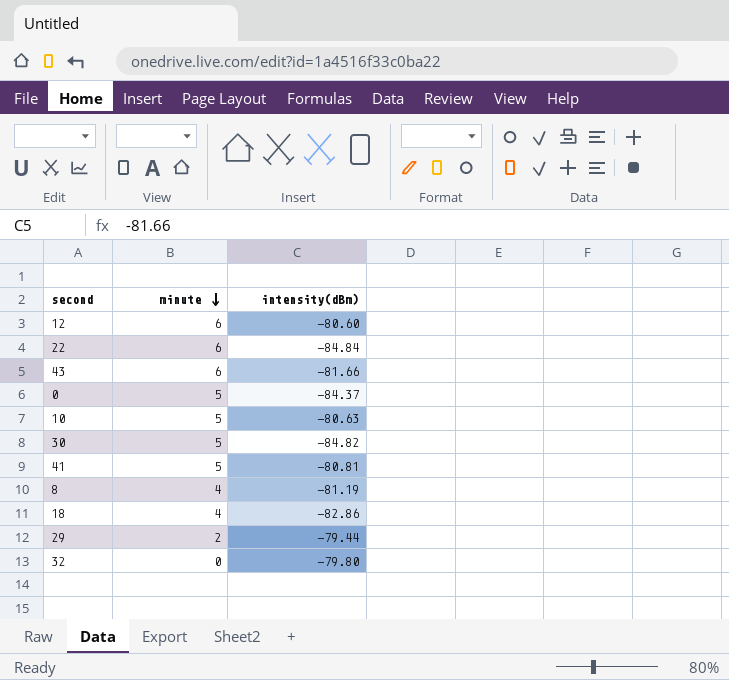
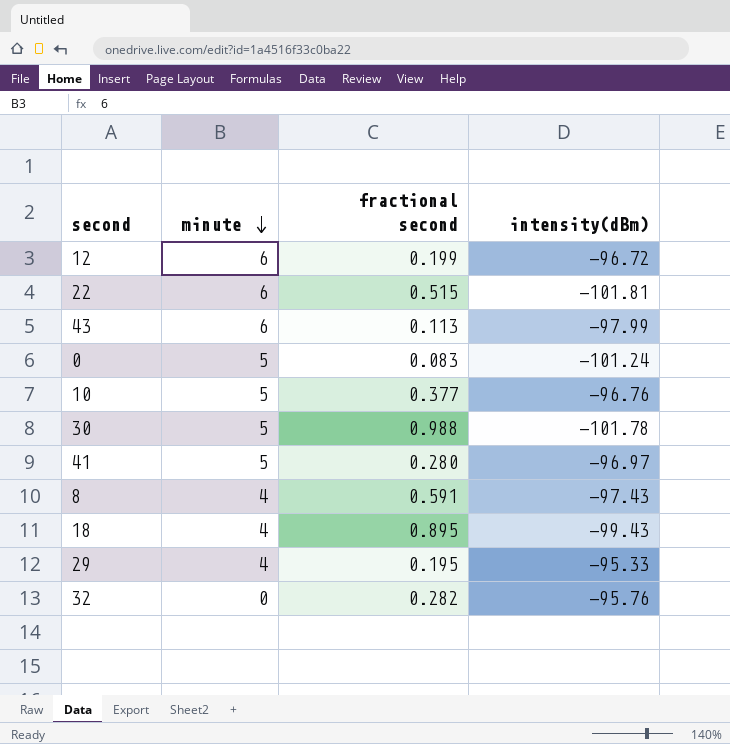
column fractional second | position: none -> 3
12 | intensity(dBm): -80.60 -> -96.72
22 | intensity(dBm): -84.84 -> -101.81
43 | intensity(dBm): -81.66 -> -97.99
0 | intensity(dBm): -84.37 -> -101.24
10 | intensity(dBm): -80.63 -> -96.76
30 | intensity(dBm): -84.82 -> -101.78
41 | intensity(dBm): -80.81 -> -96.97
8 | intensity(dBm): -81.19 -> -97.43
18 | intensity(dBm): -82.86 -> -99.43
29 | minute: 2 -> 4
29 | intensity(dBm): -79.44 -> -95.33
32 | intensity(dBm): -79.80 -> -95.76

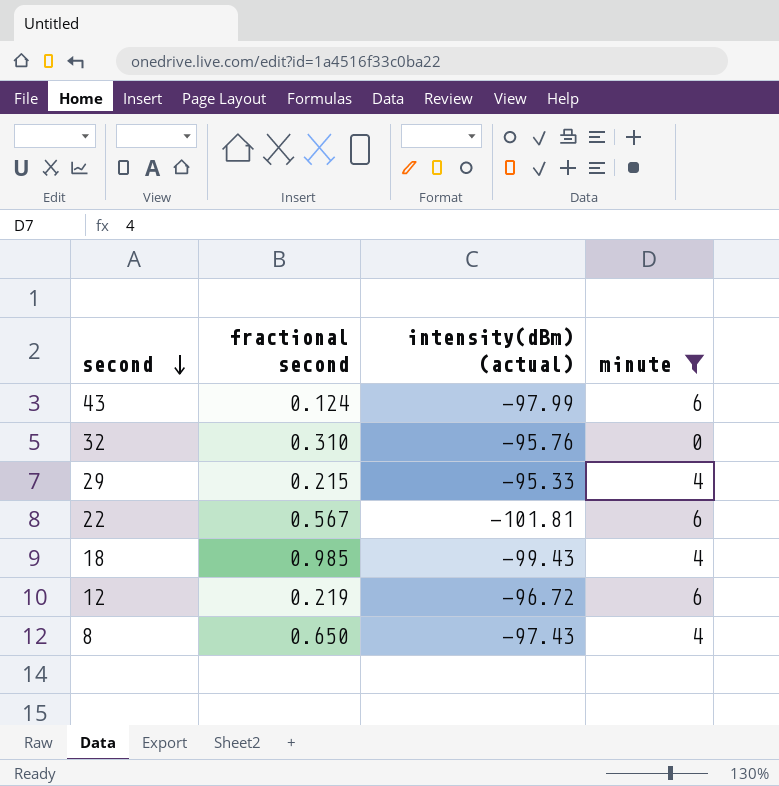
filter: none -> minute != 5
row order: minute descending -> second descending
column name: intensity(dBm) -> intensity(dBm) (actual)
column minute | position: 2 -> 4
43 | fractional second: 0.113 -> 0.124
32 | fractional second: 0.282 -> 0.310
29 | fractional second: 0.195 -> 0.215
22 | fractional second: 0.515 -> 0.567
18 | fractional second: 0.895 -> 0.985
12 | fractional second: 0.199 -> 0.219
8 | fractional second: 0.591 -> 0.650

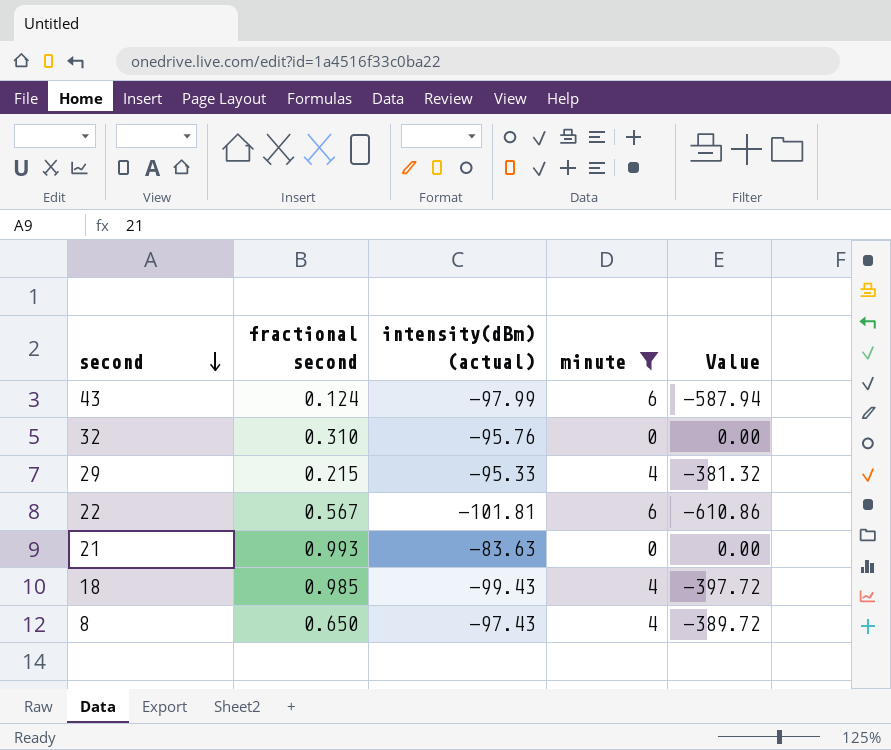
column Value | formula: none -> [intensity(dBm) (actual)] * [minute]
row 12: 0.219 | -96.72 | 6 -> none
row 21: none -> 0.993 | -83.63 | 0 | 0.00

